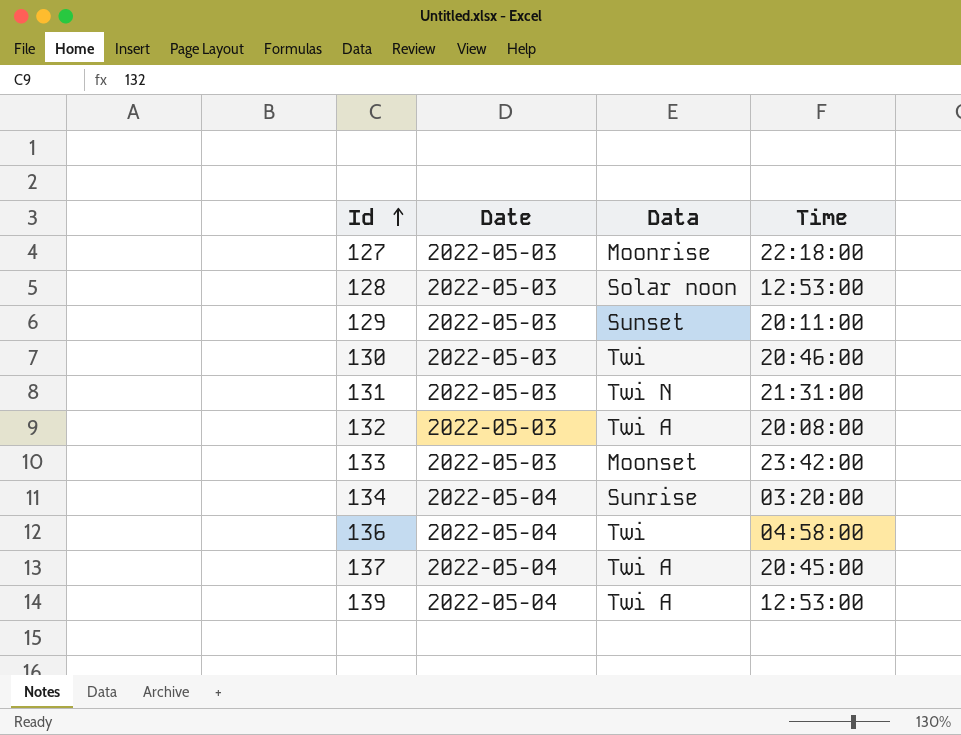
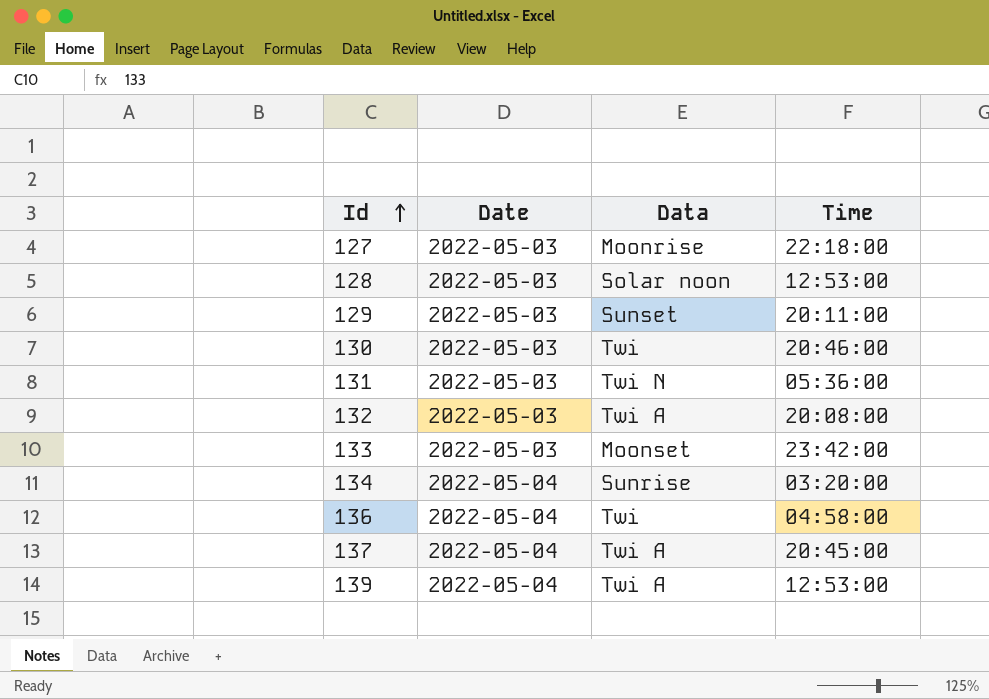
131 | Time: 21:31:00 -> 05:36:00

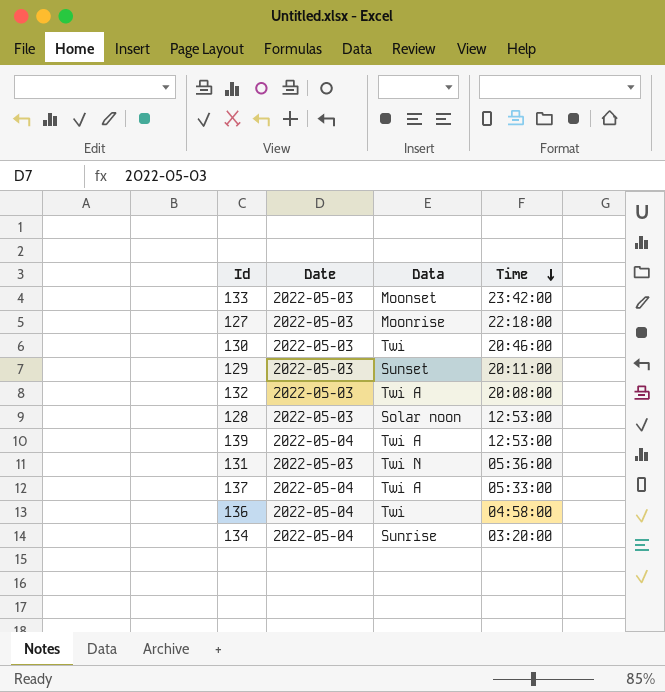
row order: Id ascending -> Time descending
137 | Time: 20:45:00 -> 05:33:00

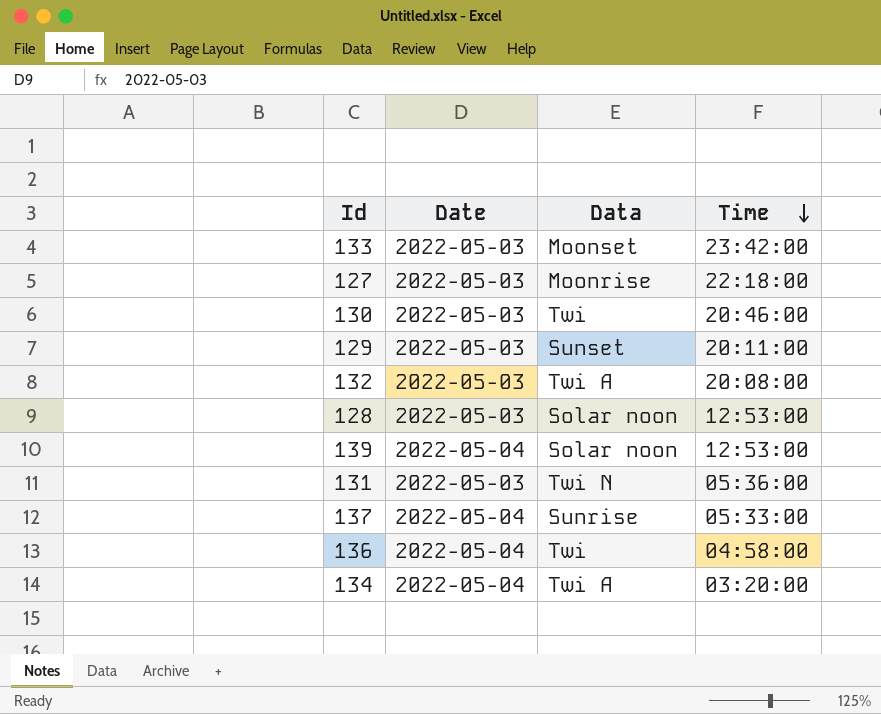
139 | Data: Twi A -> Solar noon
137 | Data: Twi A -> Sunrise
134 | Data: Sunrise -> Twi A

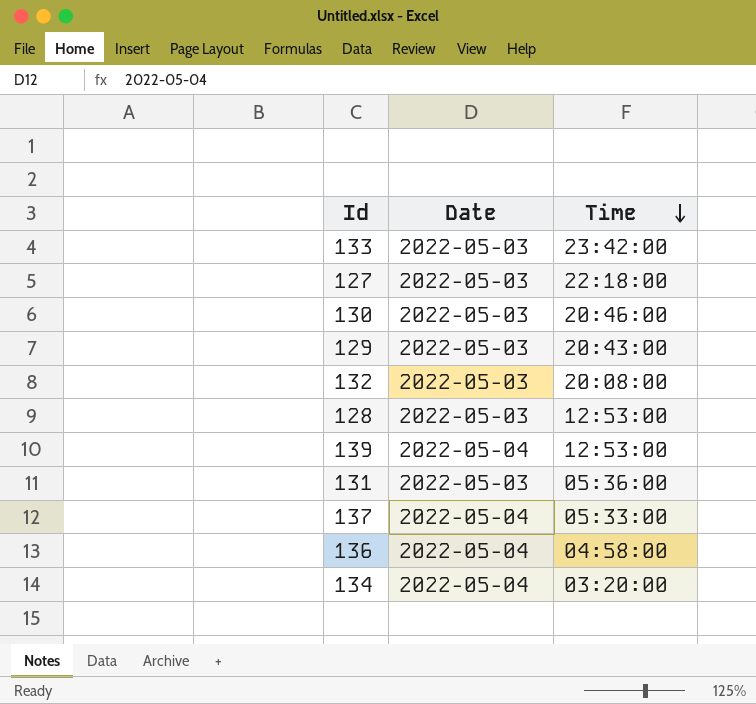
column Data | position: 3 -> none
129 | Time: 20:11:00 -> 20:43:00

